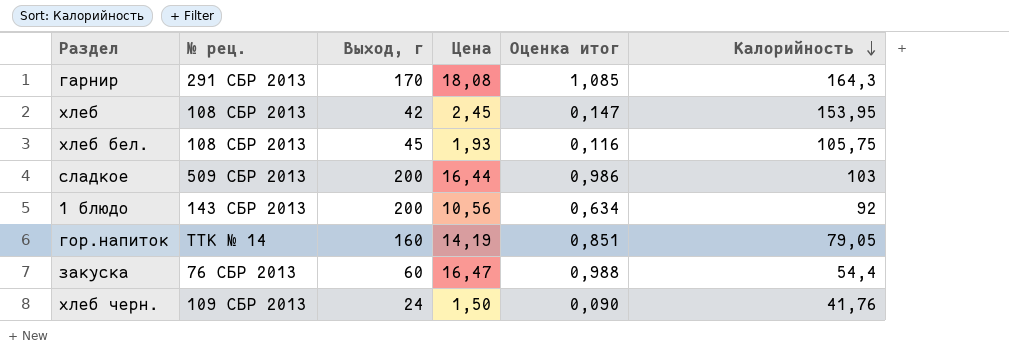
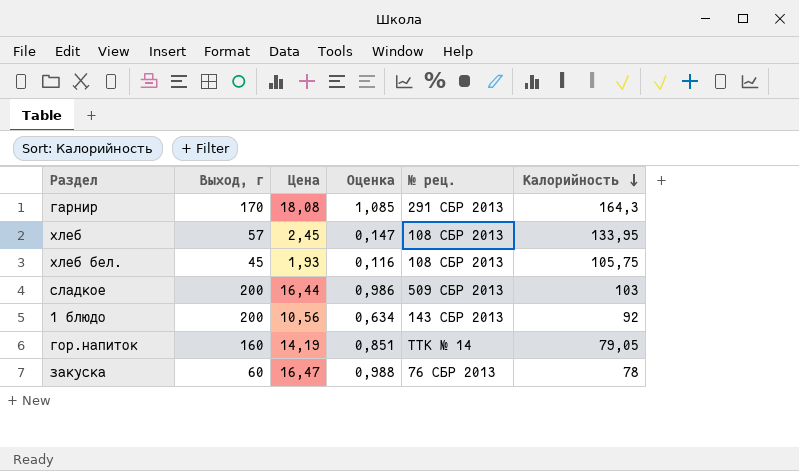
column name: Оценка итог -> Оценка
column № рец. | position: 2 -> 5
row хлеб черн.: 109 СБР 2013 | 24 | 1,50 | 0,090 | 41,76 -> none
хлеб | Выход, г: 42 -> 57
хлеб | Калорийность: 153,95 -> 133,95
закуска | Калорийность: 54,4 -> 78

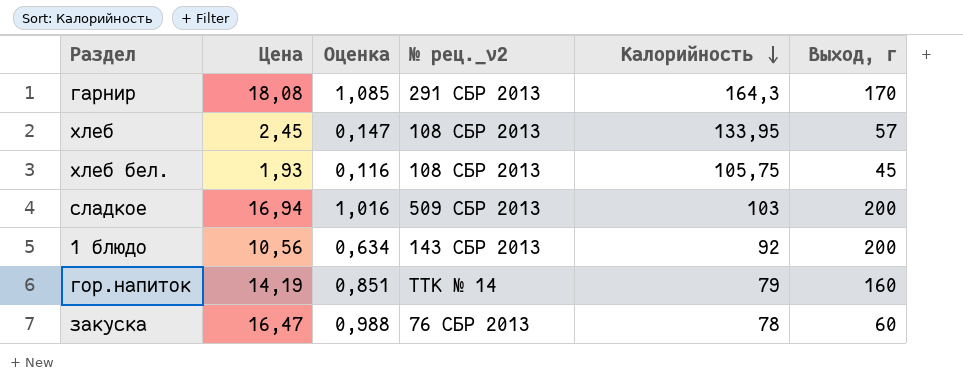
column name: № рец. -> № рец._v2
column Выход, г | position: 2 -> 6
сладкое | Цена: 16,44 -> 16,94
сладкое | Оценка: 0,986 -> 1,016
гор.напиток | Калорийность: 79,05 -> 79

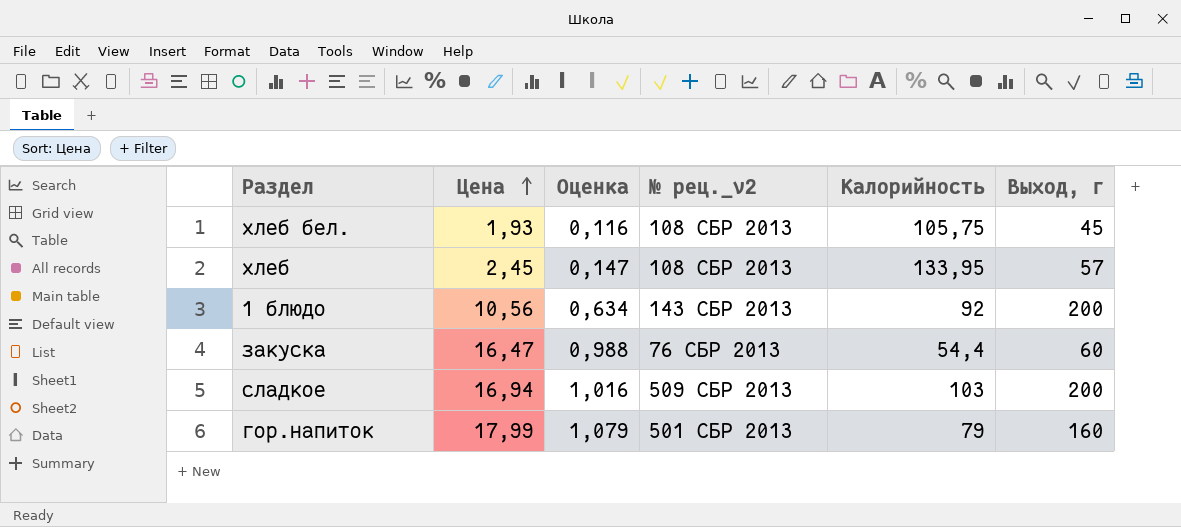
row order: Калорийность descending -> Цена ascending
row гарнир: 18,08 | 1,085 | 291 СБР 2013 | 164,3 | 170 -> none
закуска | Калорийность: 78 -> 54,4
гор.напиток | Цена: 14,19 -> 17,99
гор.напиток | Оценка: 0,851 -> 1,079
гор.напиток | № рец._v2: ТТК № 14 -> 501 СБР 2013

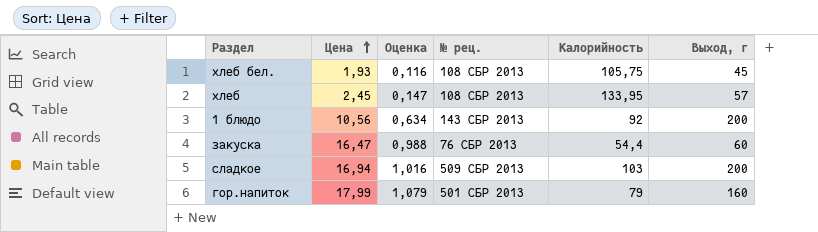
column name: № рец._v2 -> № рец.

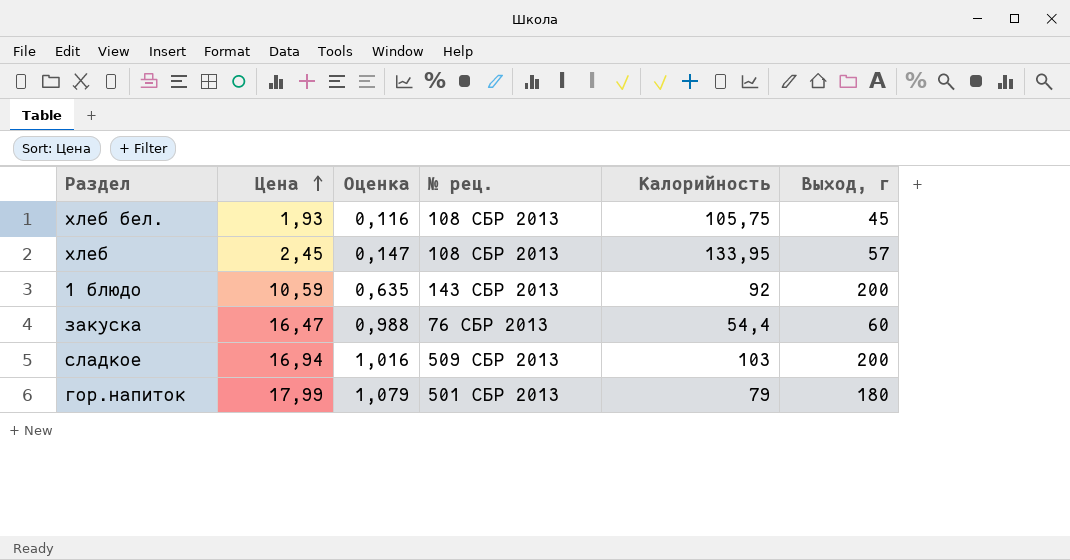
1 блюдо | Цена: 10,56 -> 10,59
1 блюдо | Оценка: 0,634 -> 0,635
гор.напиток | Выход, г: 160 -> 180

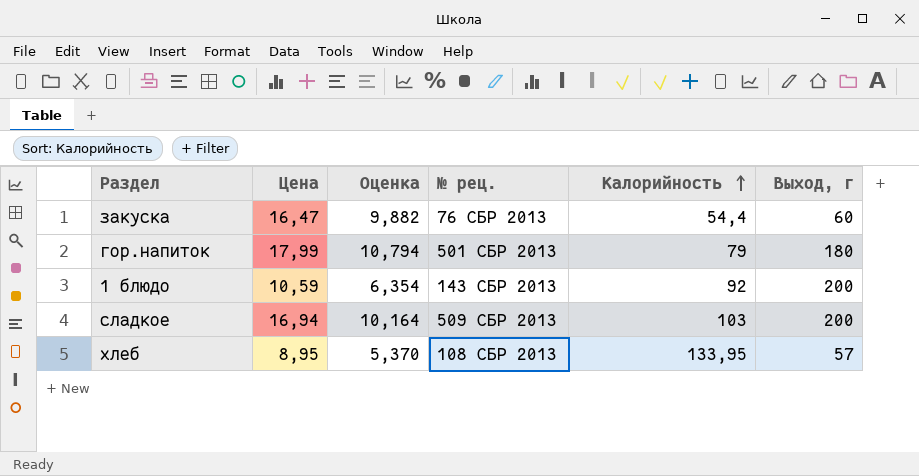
row order: Цена ascending -> Калорийность ascending
column Оценка | formula: [Цена] * 0,06 -> [Цена] * 0,6
row хлеб бел.: 1,93 | 0,116 | 108 СБР 2013 | 105,75 | 45 -> none
хлеб | Цена: 2,45 -> 8,95

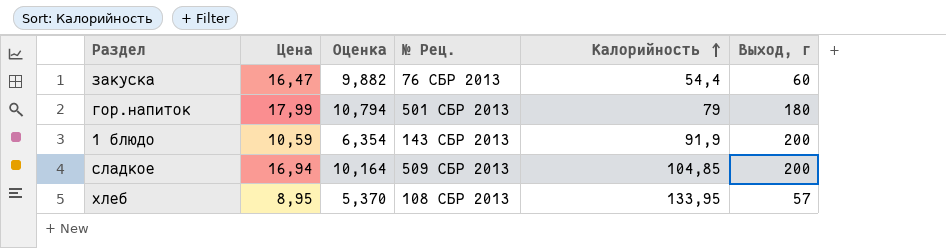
column name: № рец. -> № Рец.
1 блюдо | Калорийность: 92 -> 91,9
сладкое | Калорийность: 103 -> 104,85

